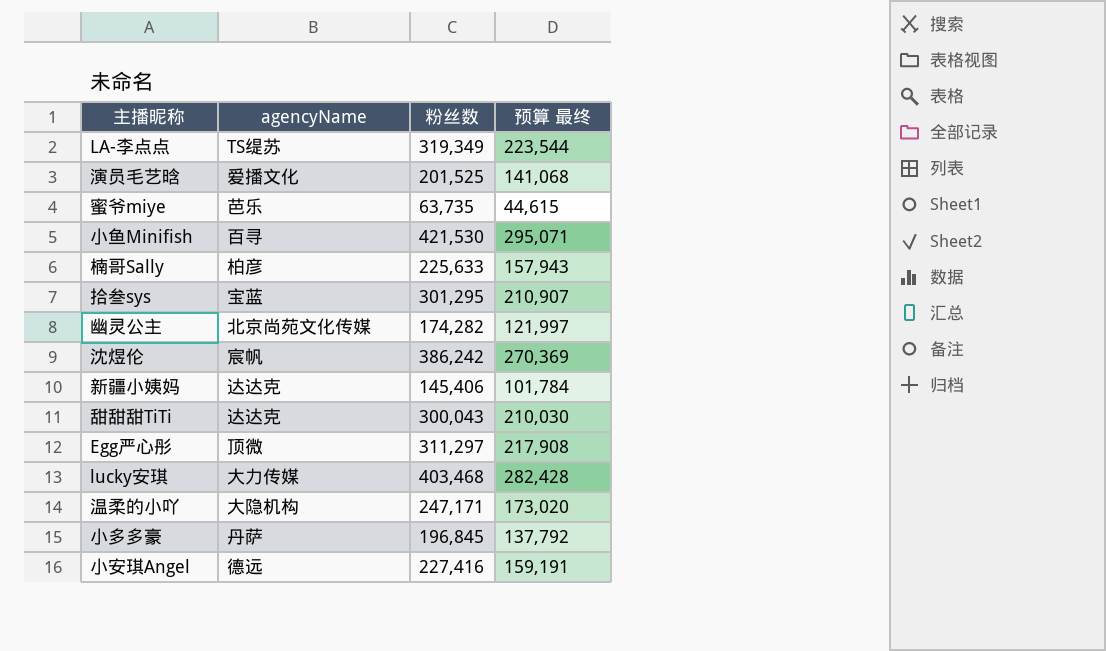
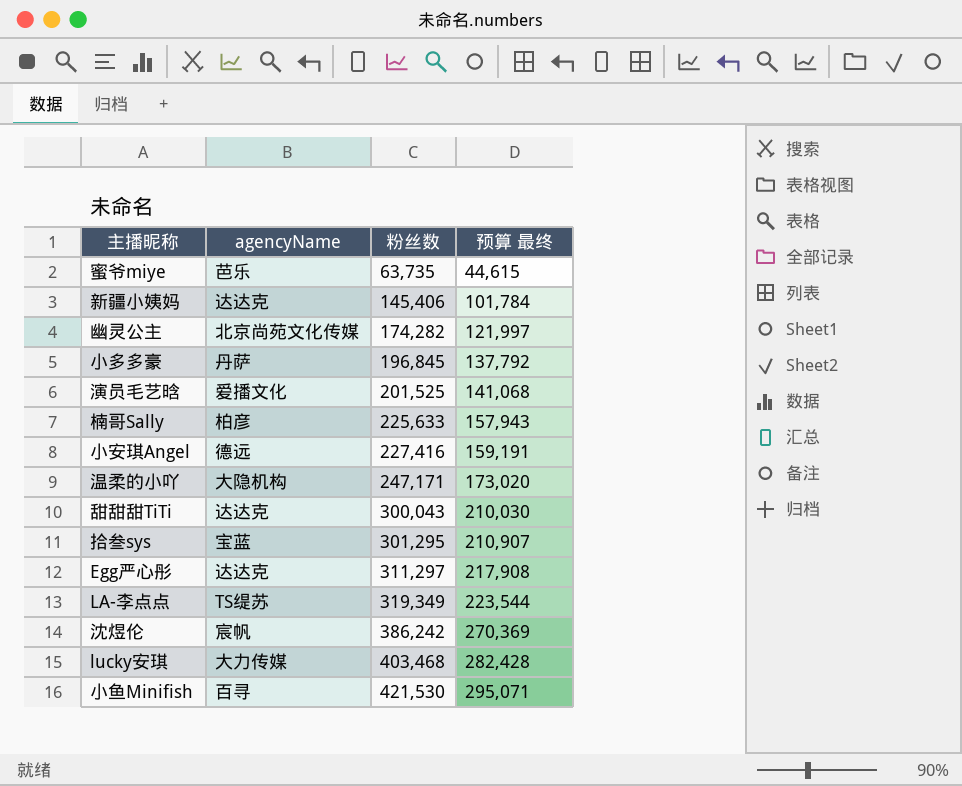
row order: none -> 粉丝数 ascending
Egg严心彤 | agencyName: 顶微 -> 达达克

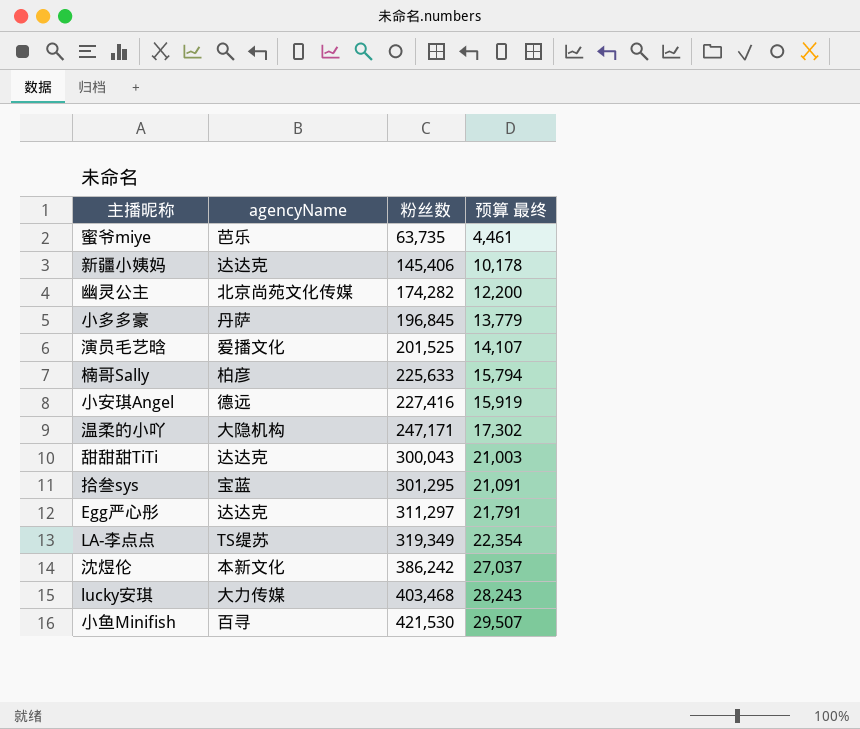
column 预算 最终 | formula: [粉丝数] * 0.7 -> [粉丝数] * 0.07
沈煜伦 | agencyName: 宸帆 -> 本新文化

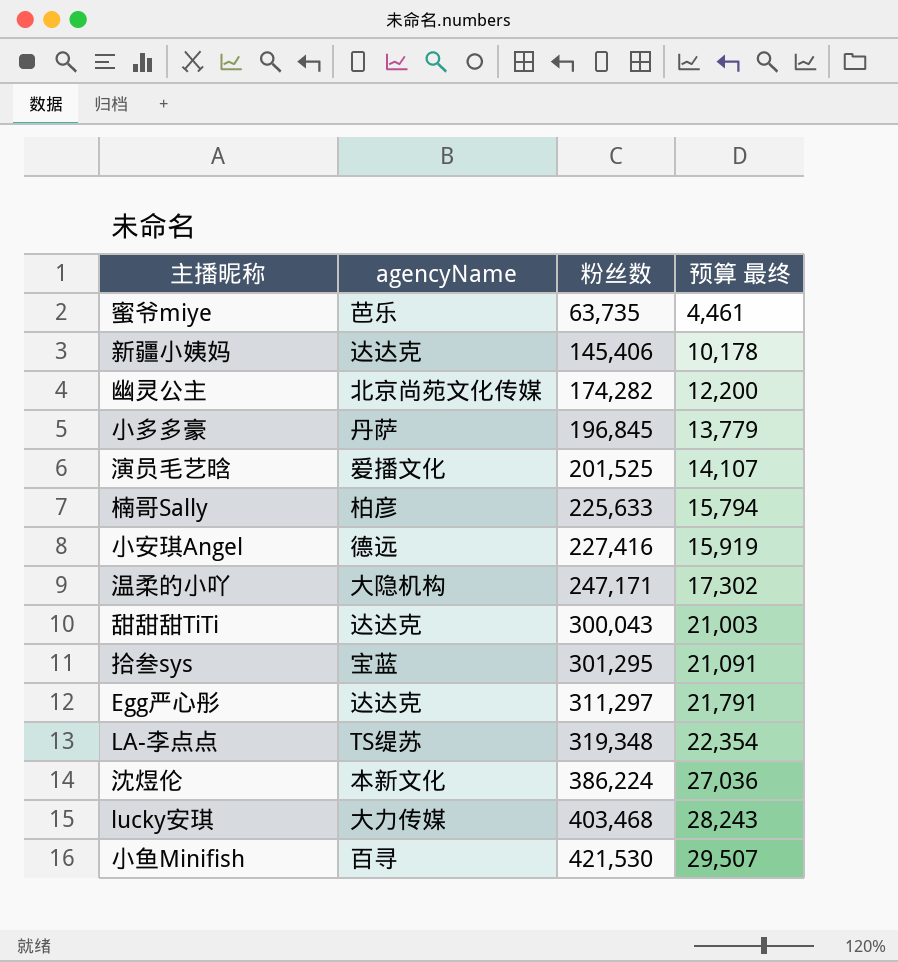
LA-李点点 | 粉丝数: 319,349 -> 319,348
沈煜伦 | 粉丝数: 386,242 -> 386,224
沈煜伦 | 预算 最终: 27,037 -> 27,036

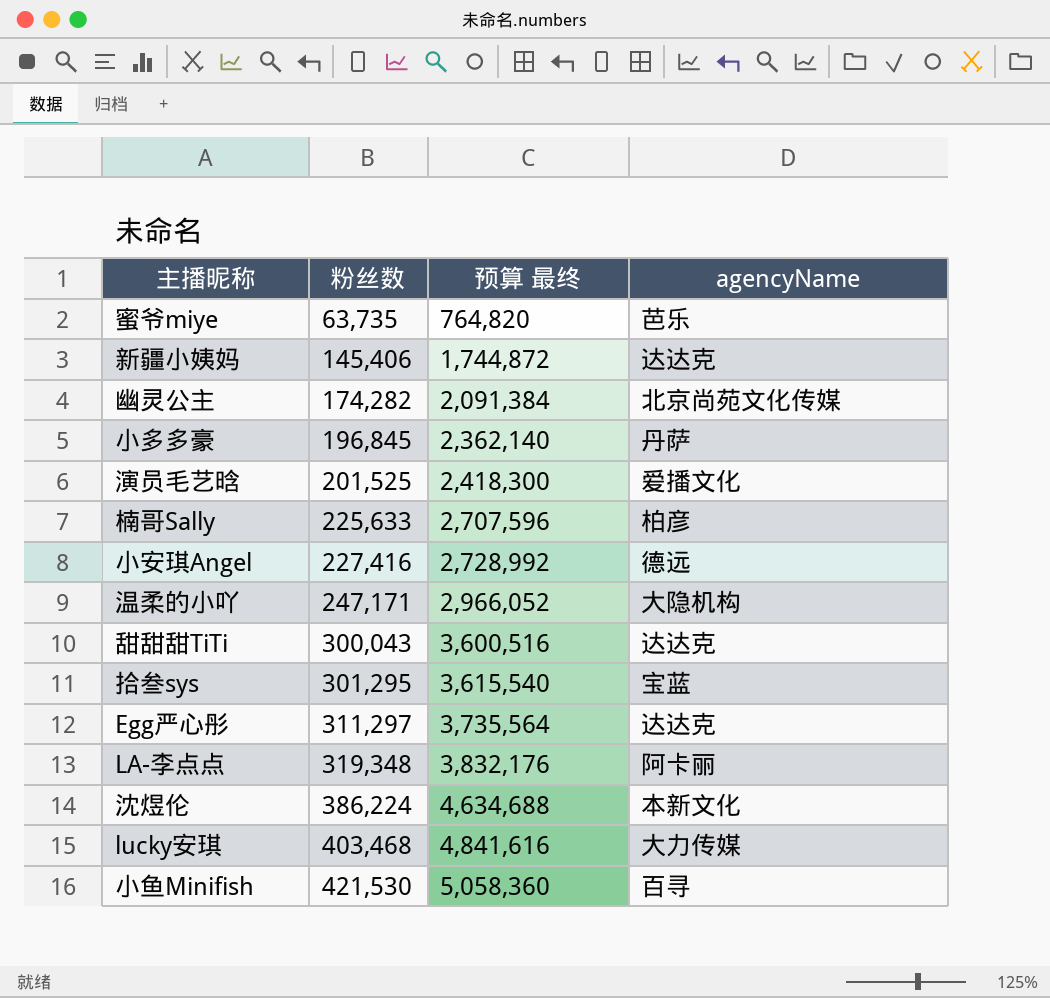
column 预算 最终 | formula: [粉丝数] * 0.07 -> [粉丝数] * 12
column agencyName | position: 2 -> 4
LA-李点点 | agencyName: TS缇苏 -> 阿卡丽

